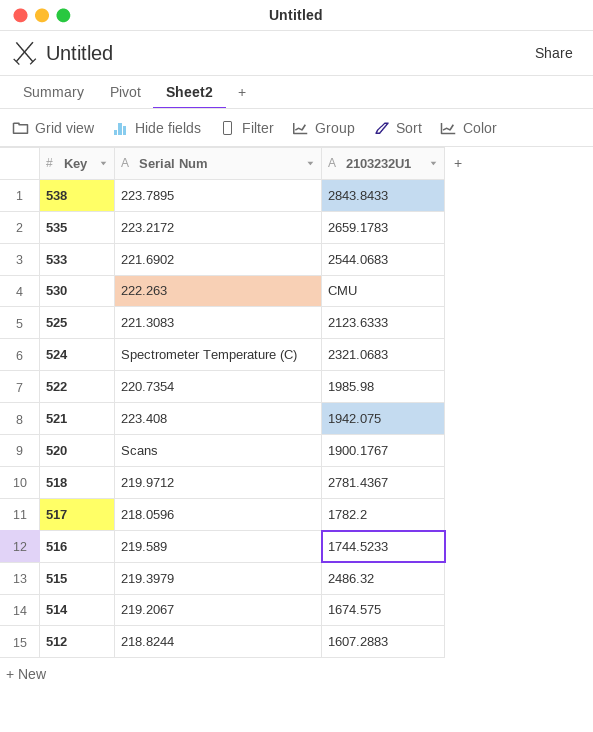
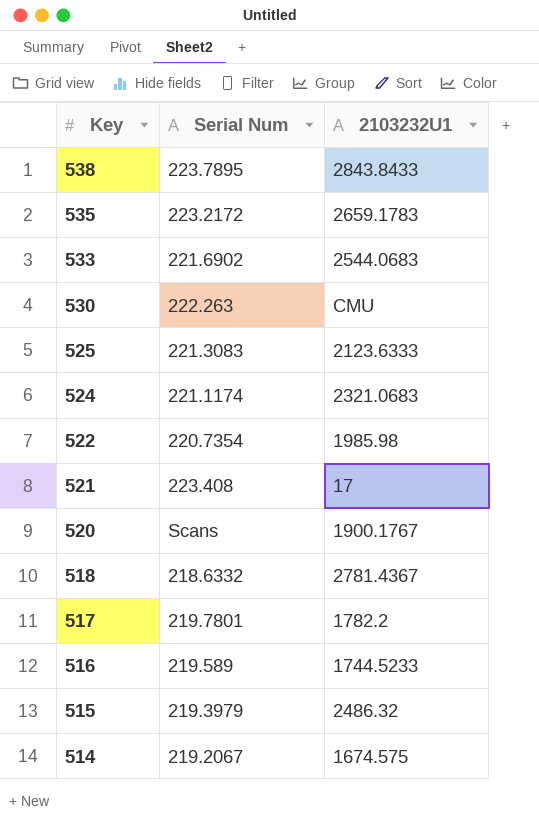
row 512: 218.8244 | 1607.2883 -> none
524 | Serial Num: Spectrometer Temperature (C) -> 221.1174
521 | 2103232U1: 1942.075 -> 17
518 | Serial Num: 219.9712 -> 218.6332
517 | Serial Num: 218.0596 -> 219.7801

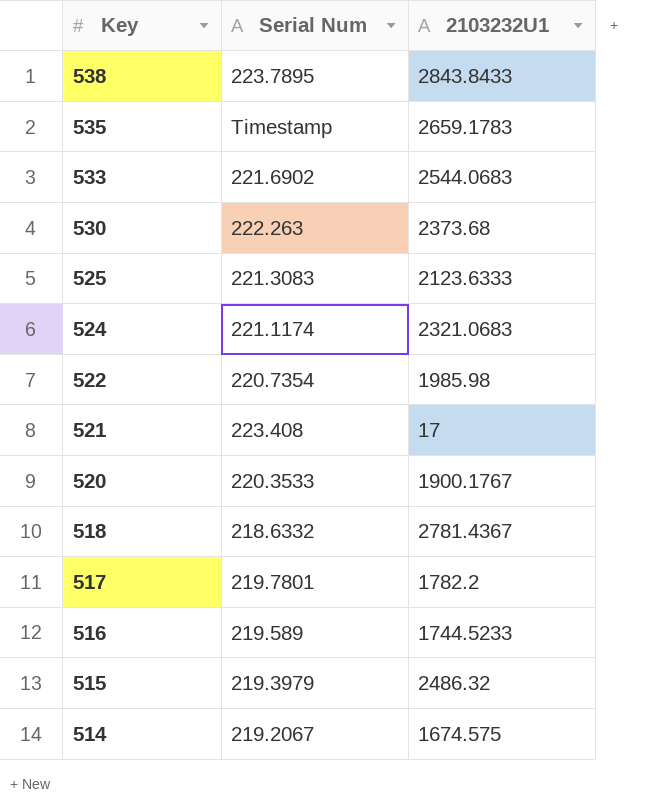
535 | Serial Num: 223.2172 -> Timestamp
530 | 2103232U1: CMU -> 2373.68
520 | Serial Num: Scans -> 220.3533

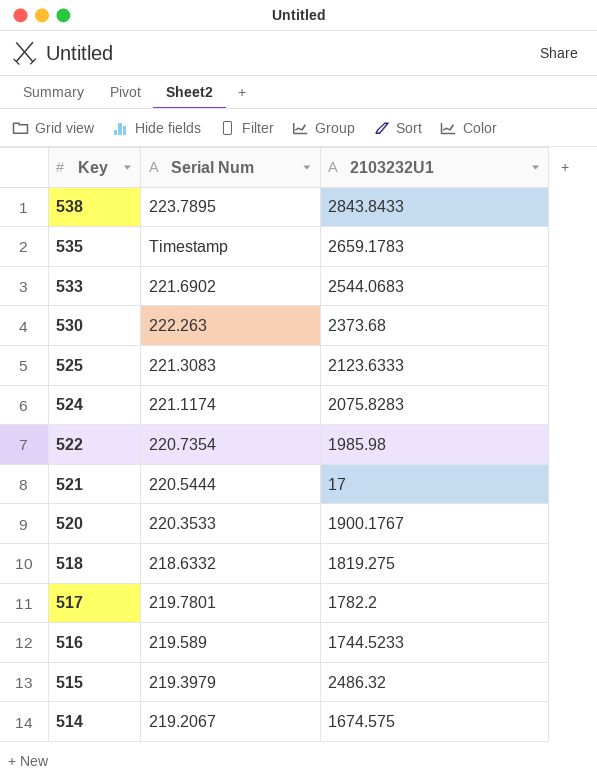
524 | 2103232U1: 2321.0683 -> 2075.8283
521 | Serial Num: 223.408 -> 220.5444
518 | 2103232U1: 2781.4367 -> 1819.275

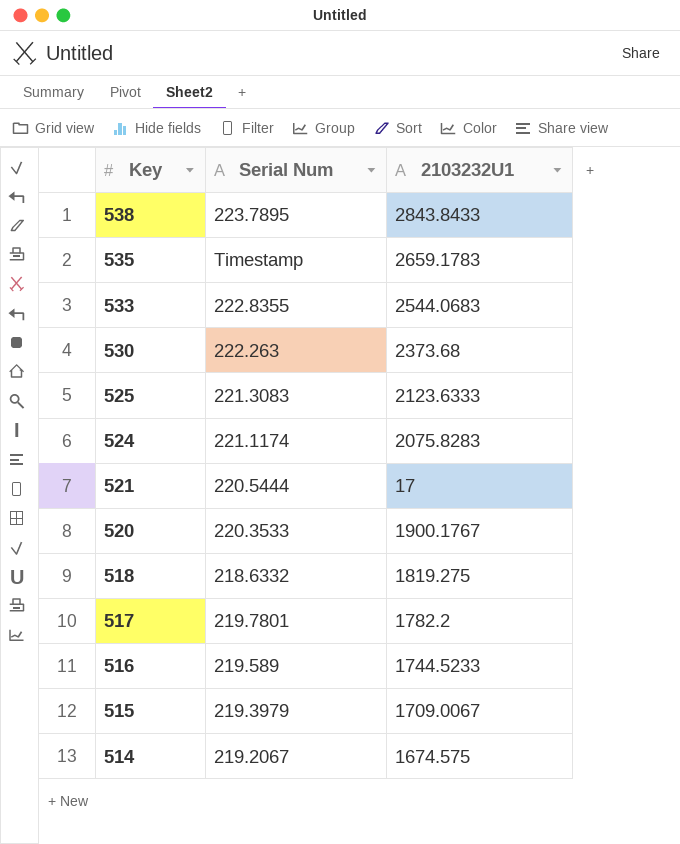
row 522: 220.7354 | 1985.98 -> none
533 | Serial Num: 221.6902 -> 222.8355
515 | 2103232U1: 2486.32 -> 1709.0067

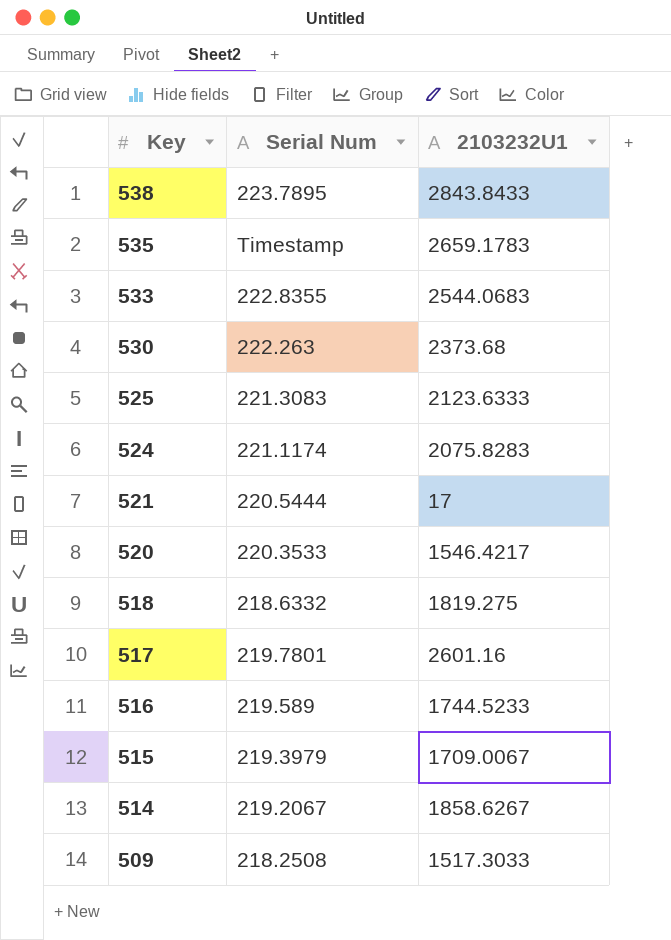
520 | 2103232U1: 1900.1767 -> 1546.4217
517 | 2103232U1: 1782.2 -> 2601.16
514 | 2103232U1: 1674.575 -> 1858.6267
row 509: none -> 218.2508 | 1517.3033

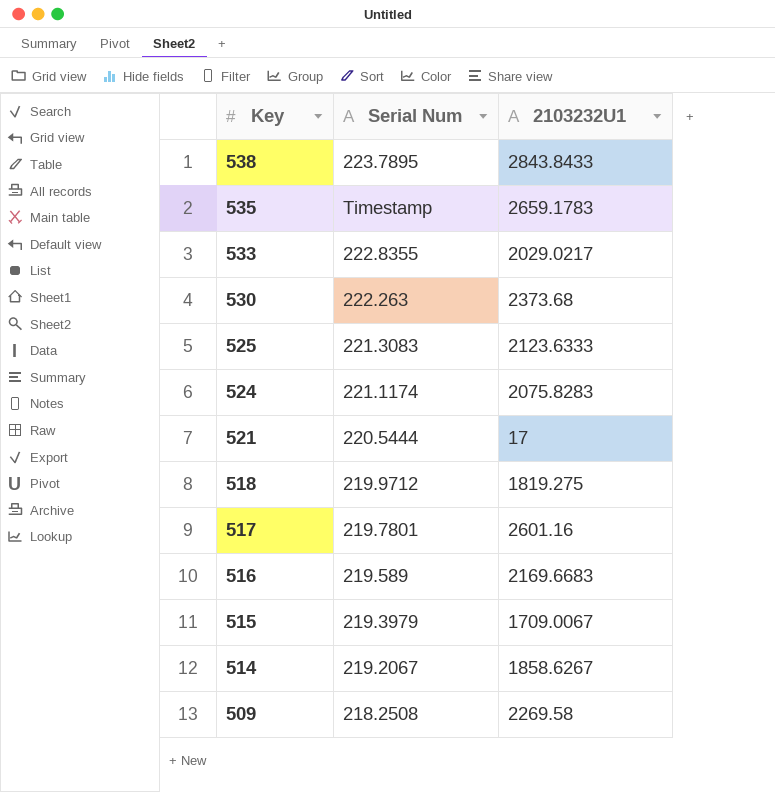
row 520: 220.3533 | 1546.4217 -> none
533 | 2103232U1: 2544.0683 -> 2029.0217
518 | Serial Num: 218.6332 -> 219.9712
516 | 2103232U1: 1744.5233 -> 2169.6683
509 | 2103232U1: 1517.3033 -> 2269.58

